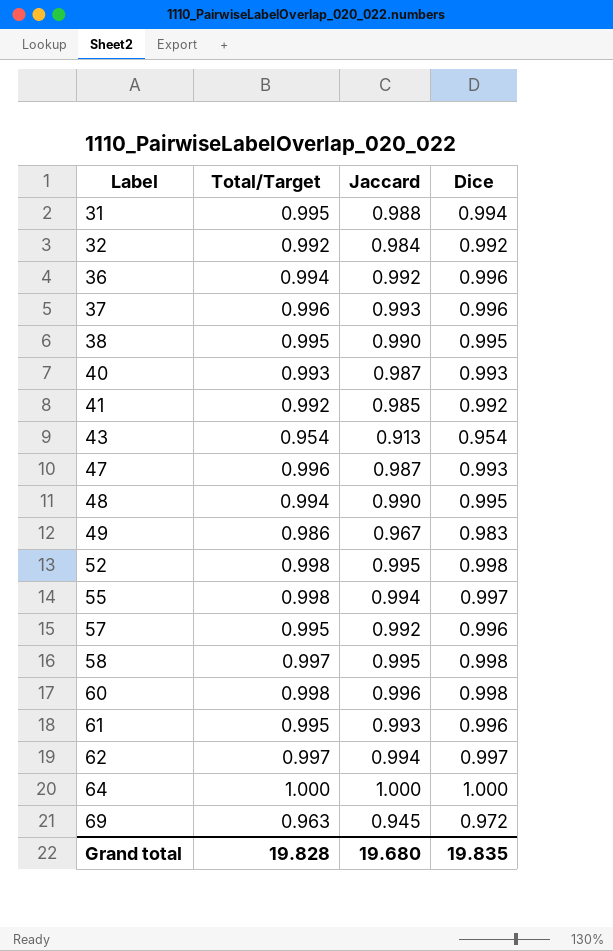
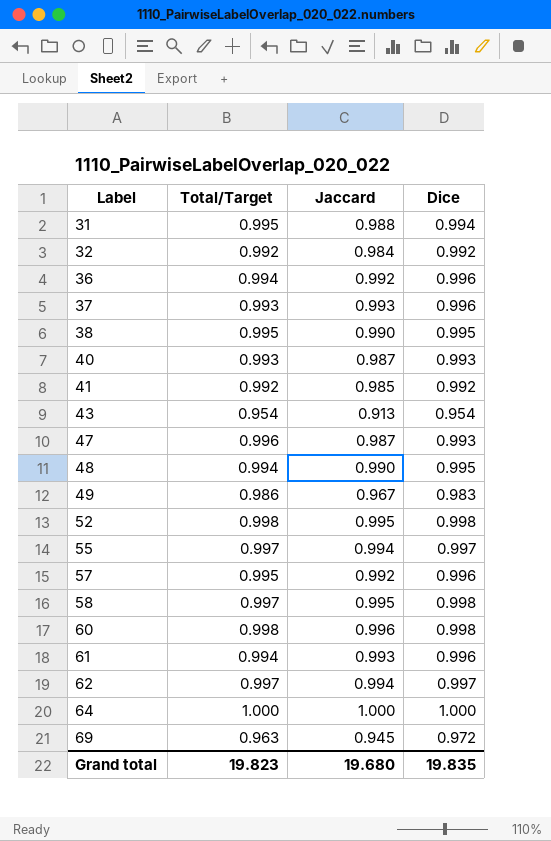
37 | Total/Target: 0.996 -> 0.993
55 | Total/Target: 0.998 -> 0.997
61 | Total/Target: 0.995 -> 0.994
Grand total | Total/Target: 19.828 -> 19.823

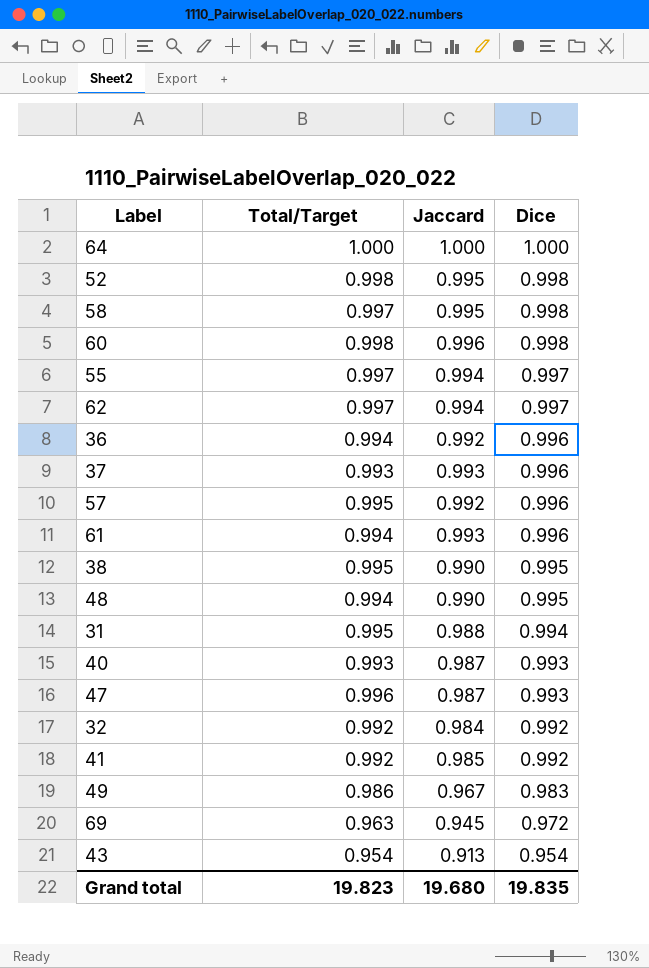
row order: Label ascending -> Dice descending

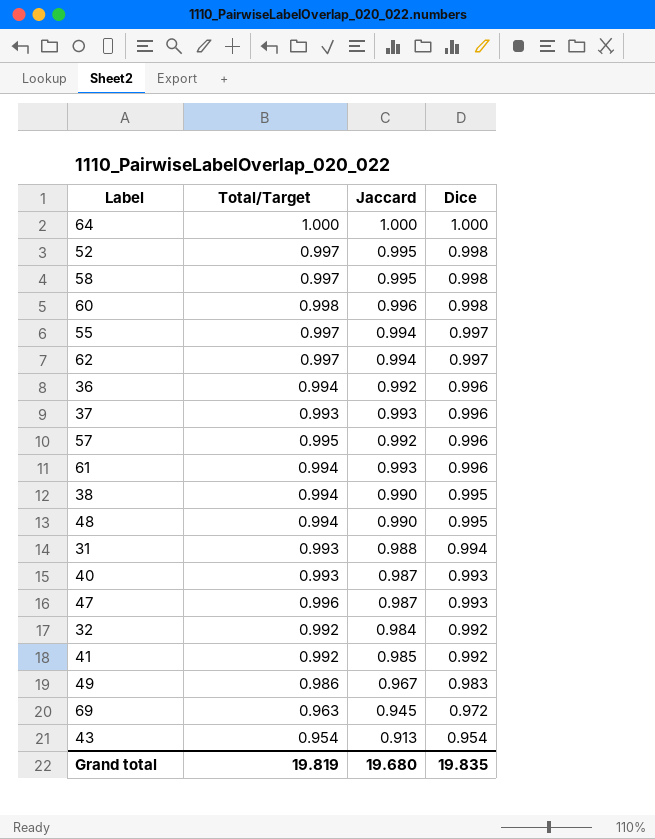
52 | Total/Target: 0.998 -> 0.997
38 | Total/Target: 0.995 -> 0.994
31 | Total/Target: 0.995 -> 0.993
Grand total | Total/Target: 19.823 -> 19.819

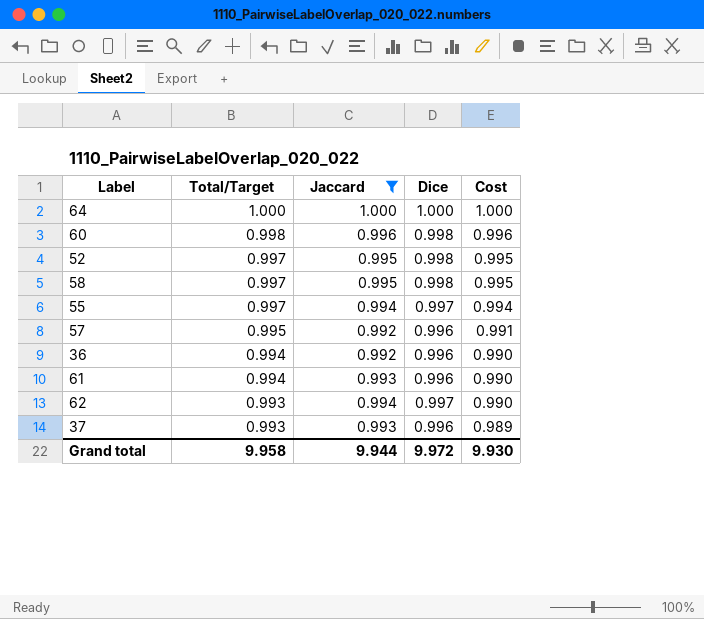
filter: none -> Jaccard >= 0.992
row order: Dice descending -> Total/Target descending
column Cost | formula: none -> [Total/Target] * [Dice]
62 | Total/Target: 0.997 -> 0.993
Grand total | Total/Target: 19.819 -> 9.958
Grand total | Jaccard: 19.680 -> 9.944
Grand total | Dice: 19.835 -> 9.972

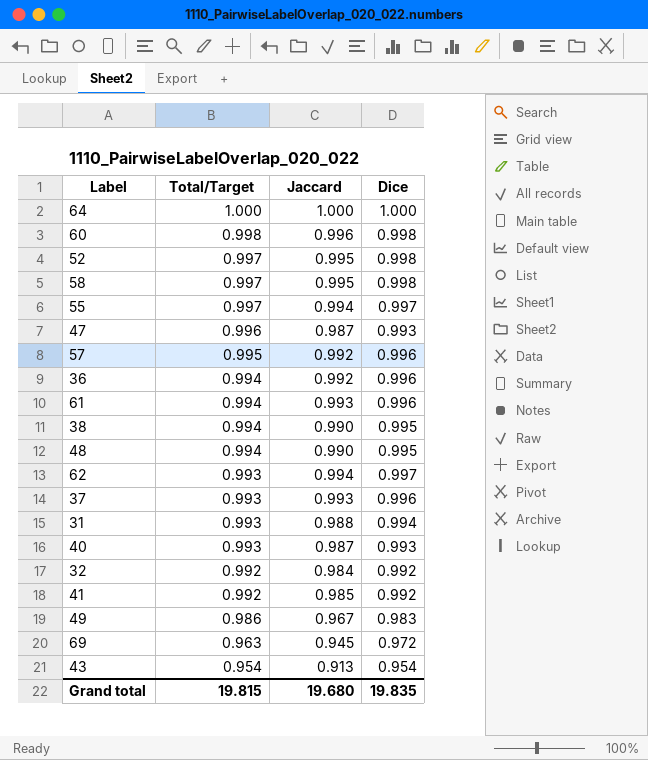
filter: Jaccard >= 0.992 -> none
column Cost | formula: [Total/Target] * [Dice] -> none
Grand total | Total/Target: 9.958 -> 19.815
Grand total | Jaccard: 9.944 -> 19.680
Grand total | Dice: 9.972 -> 19.835

